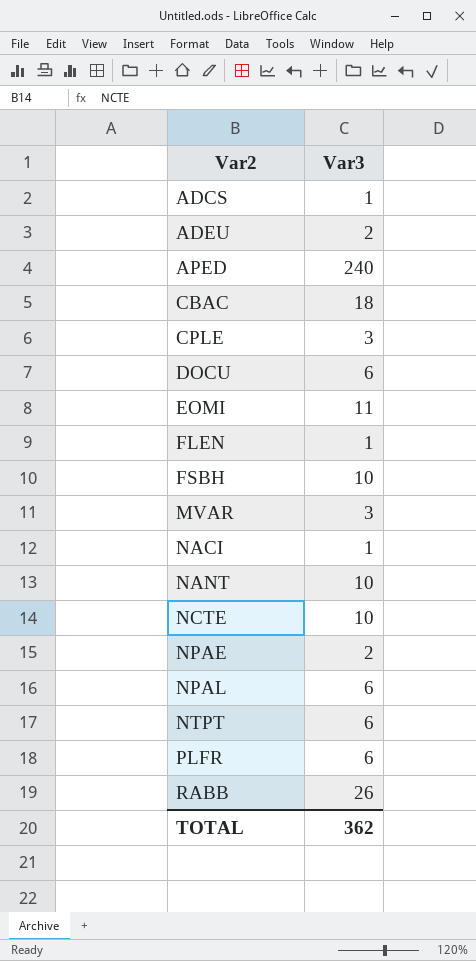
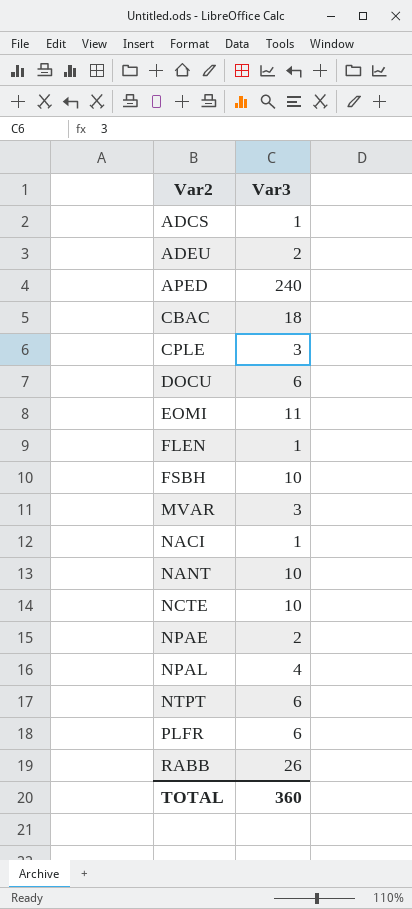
NPAL | Var3: 6 -> 4
TOTAL | Var3: 362 -> 360

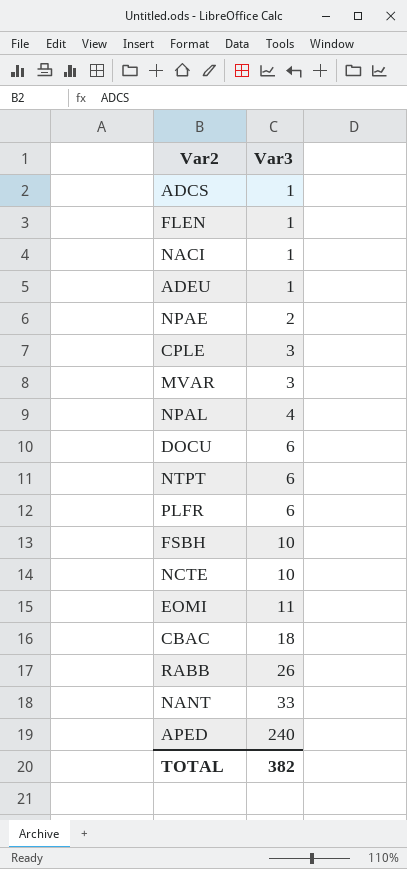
row order: Var2 ascending -> Var3 ascending
ADEU | Var3: 2 -> 1
NANT | Var3: 10 -> 33
TOTAL | Var3: 360 -> 382

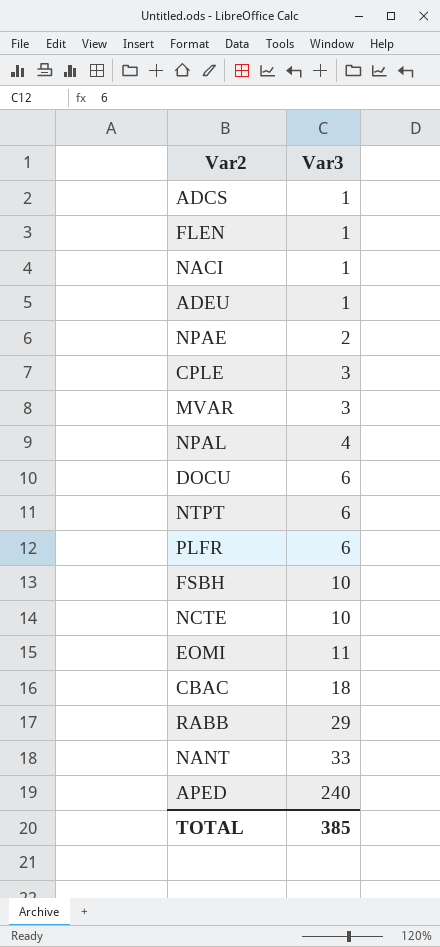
RABB | Var3: 26 -> 29
TOTAL | Var3: 382 -> 385

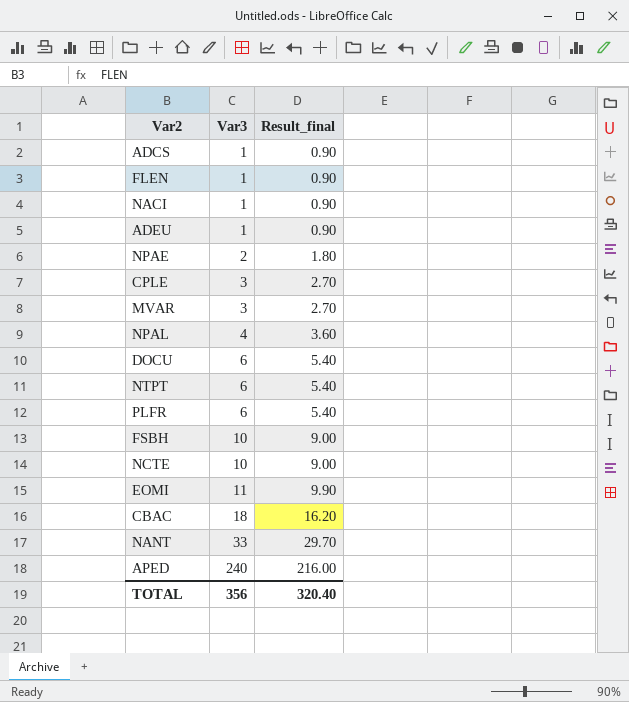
column Result_final | formula: none -> [Var3] * 0.9
row RABB: 29 -> none
TOTAL | Var3: 385 -> 356

